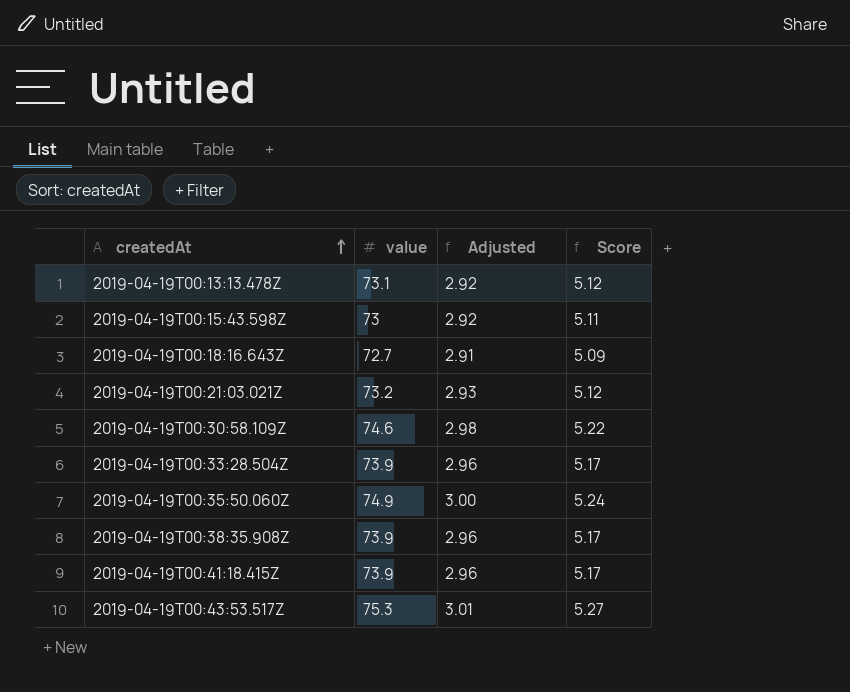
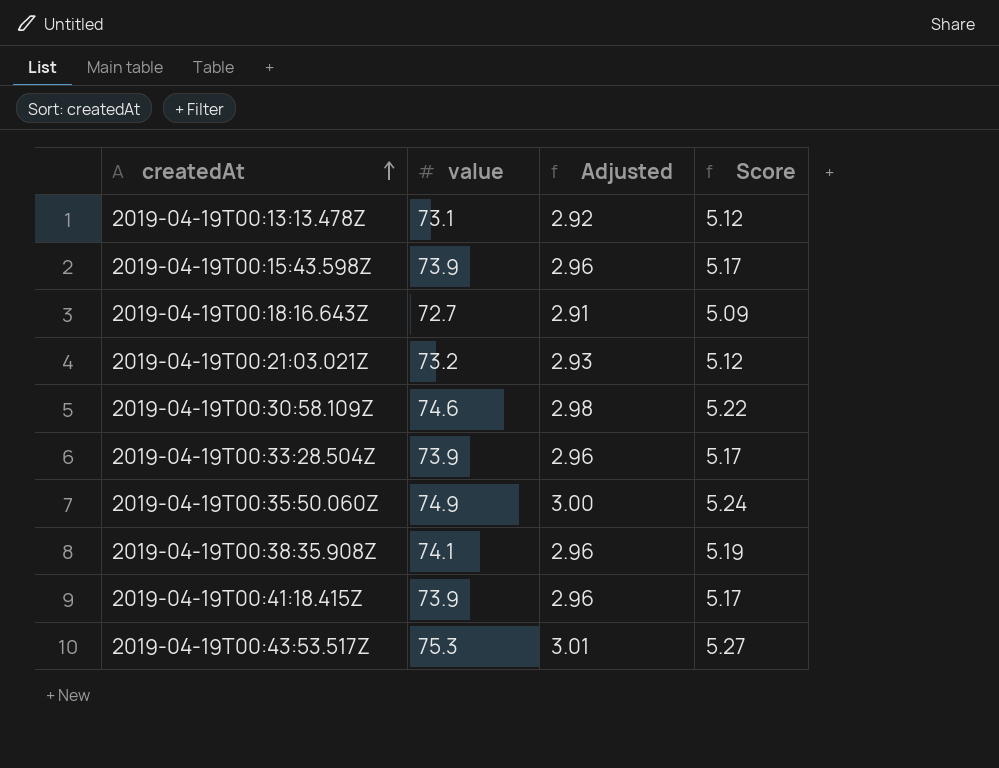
2019-04-19T00:15:43.598Z | value: 73 -> 73.9
2019-04-19T00:15:43.598Z | Adjusted: 2.92 -> 2.96
2019-04-19T00:15:43.598Z | Score: 5.11 -> 5.17
2019-04-19T00:38:35.908Z | value: 73.9 -> 74.1
2019-04-19T00:38:35.908Z | Score: 5.17 -> 5.19

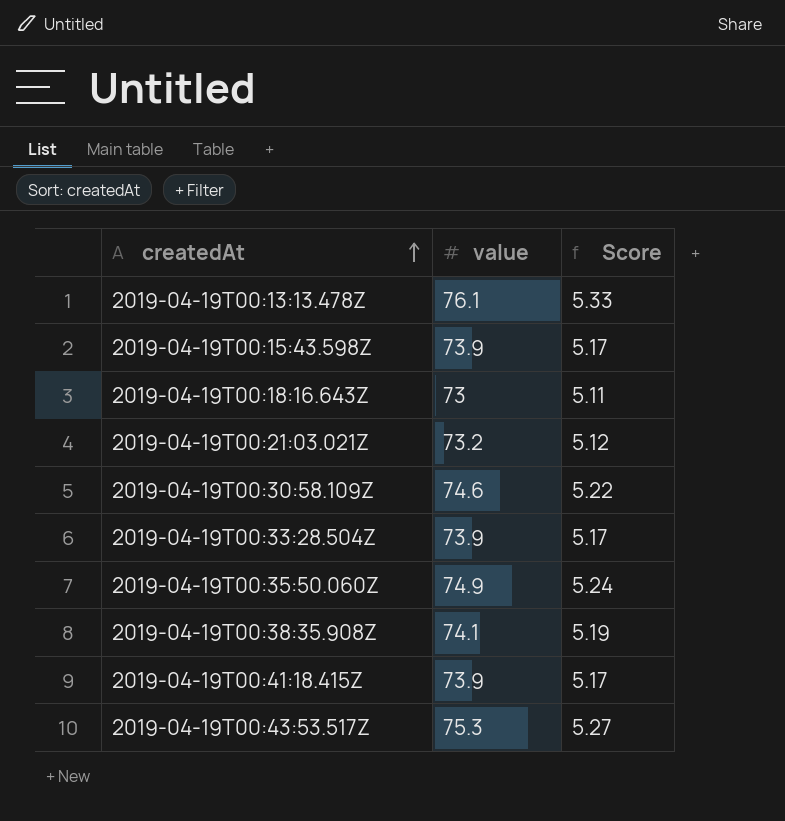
column Adjusted | formula: [value] * 0.04 -> none
2019-04-19T00:13:13.478Z | value: 73.1 -> 76.1
2019-04-19T00:13:13.478Z | Score: 5.12 -> 5.33
2019-04-19T00:18:16.643Z | value: 72.7 -> 73
2019-04-19T00:18:16.643Z | Score: 5.09 -> 5.11

